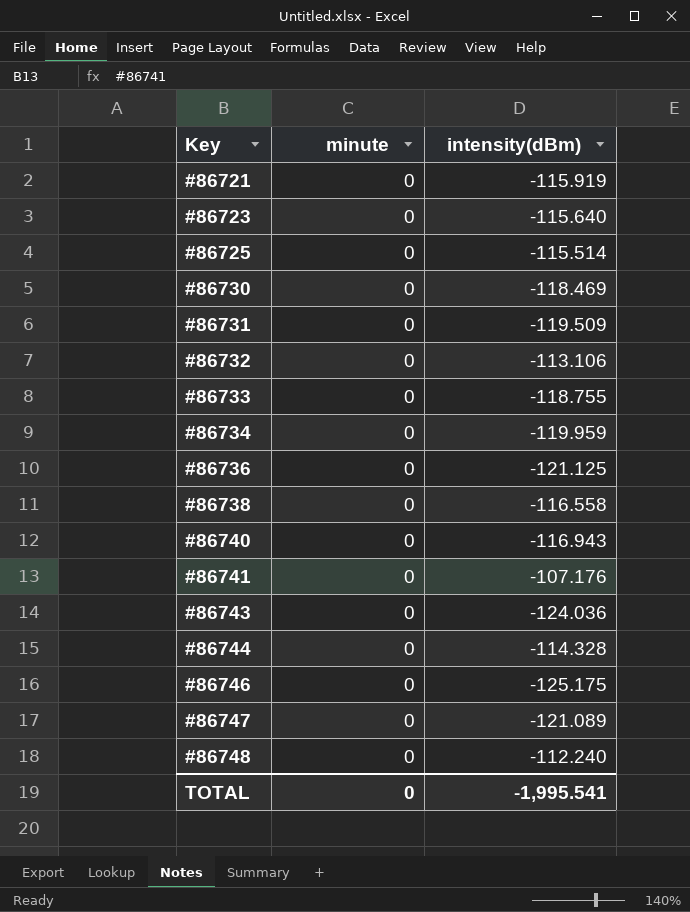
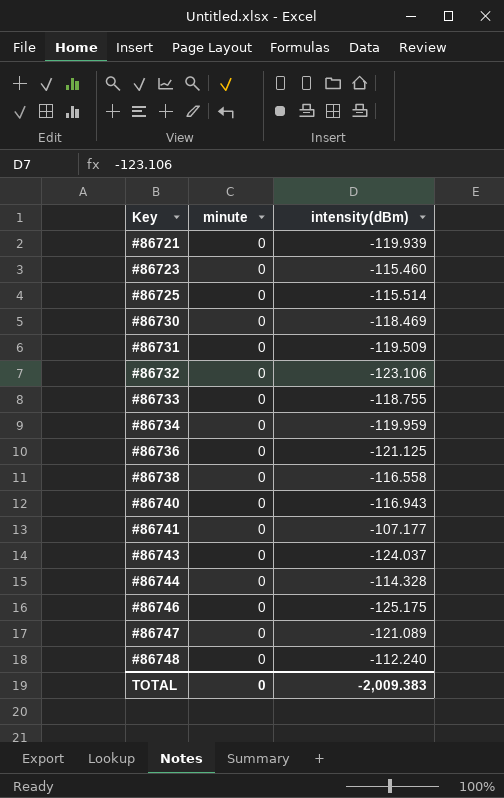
#86721 | intensity(dBm): -115.919 -> -119.939
#86723 | intensity(dBm): -115.640 -> -115.460
#86732 | intensity(dBm): -113.106 -> -123.106
#86741 | intensity(dBm): -107.176 -> -107.177
#86743 | intensity(dBm): -124.036 -> -124.037
TOTAL | intensity(dBm): -1,995.541 -> -2,009.383

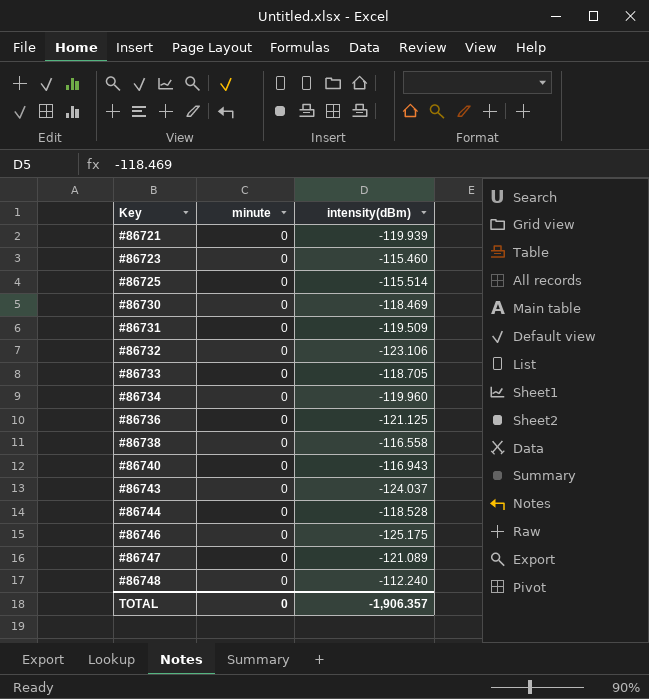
row #86741: 0 | -107.177 -> none
#86733 | intensity(dBm): -118.755 -> -118.705
#86734 | intensity(dBm): -119.959 -> -119.960
#86744 | intensity(dBm): -114.328 -> -118.528
TOTAL | intensity(dBm): -2,009.383 -> -1,906.357

